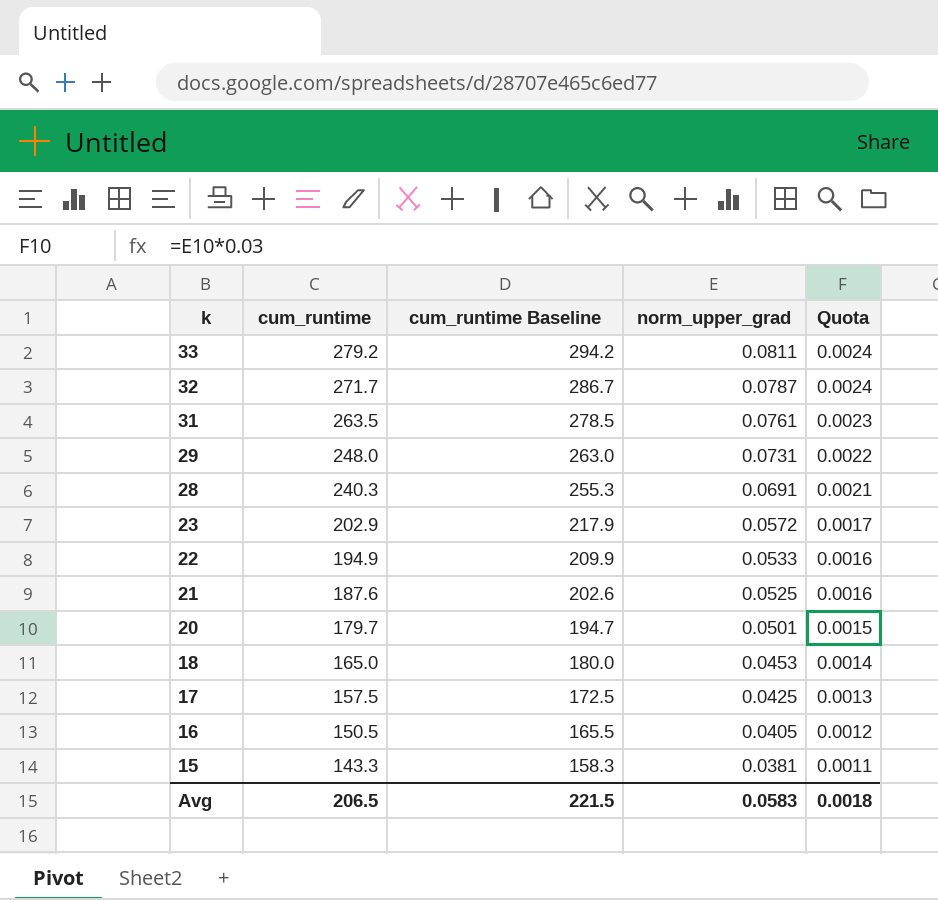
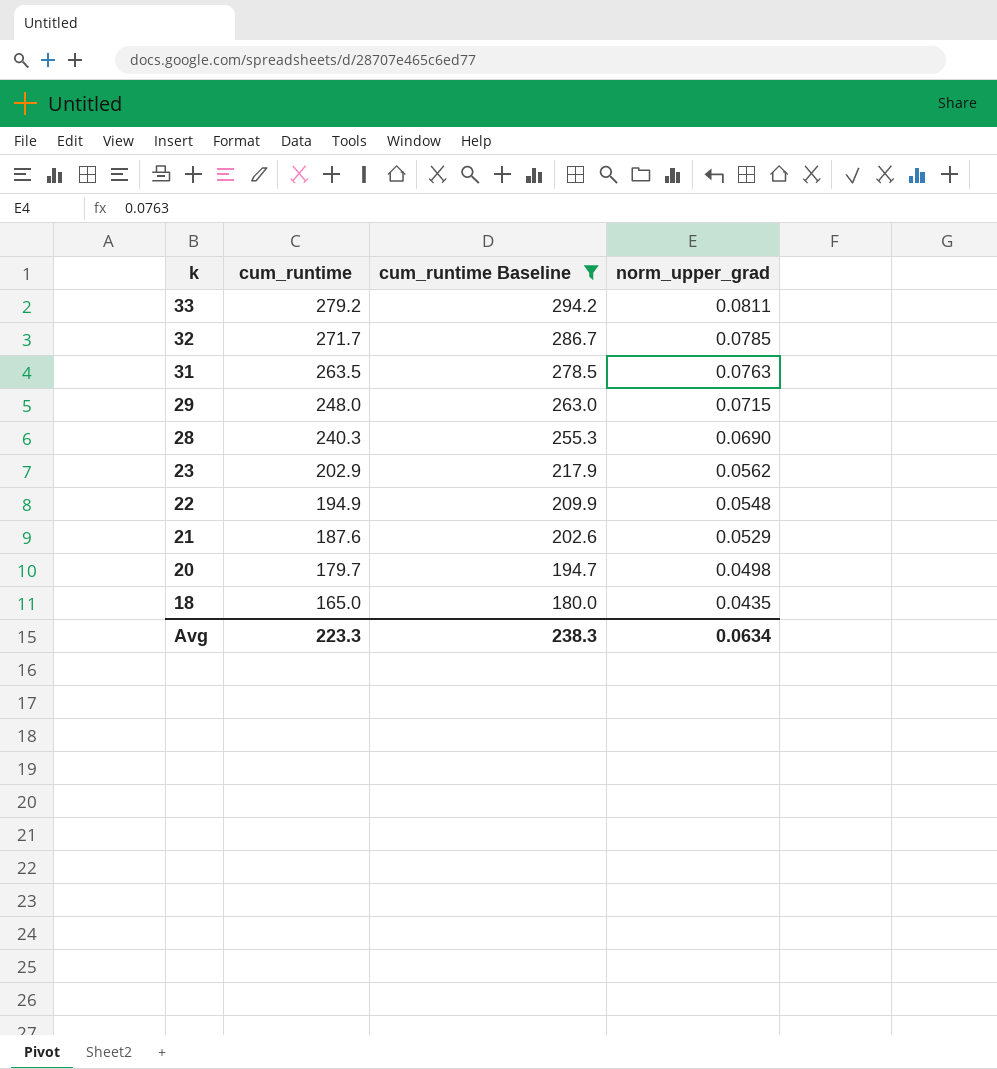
filter: none -> cum_runtime Baseline >= 180.0
column Quota | formula: [norm_upper_grad] * 0.03 -> none
32 | norm_upper_grad: 0.0787 -> 0.0785
31 | norm_upper_grad: 0.0761 -> 0.0763
29 | norm_upper_grad: 0.0731 -> 0.0715
28 | norm_upper_grad: 0.0691 -> 0.0690
23 | norm_upper_grad: 0.0572 -> 0.0562
22 | norm_upper_grad: 0.0533 -> 0.0548
21 | norm_upper_grad: 0.0525 -> 0.0529
20 | norm_upper_grad: 0.0501 -> 0.0498
18 | norm_upper_grad: 0.0453 -> 0.0435
Avg | cum_runtime: 206.5 -> 223.3
Avg | cum_runtime Baseline: 221.5 -> 238.3
Avg | norm_upper_grad: 0.0583 -> 0.0634

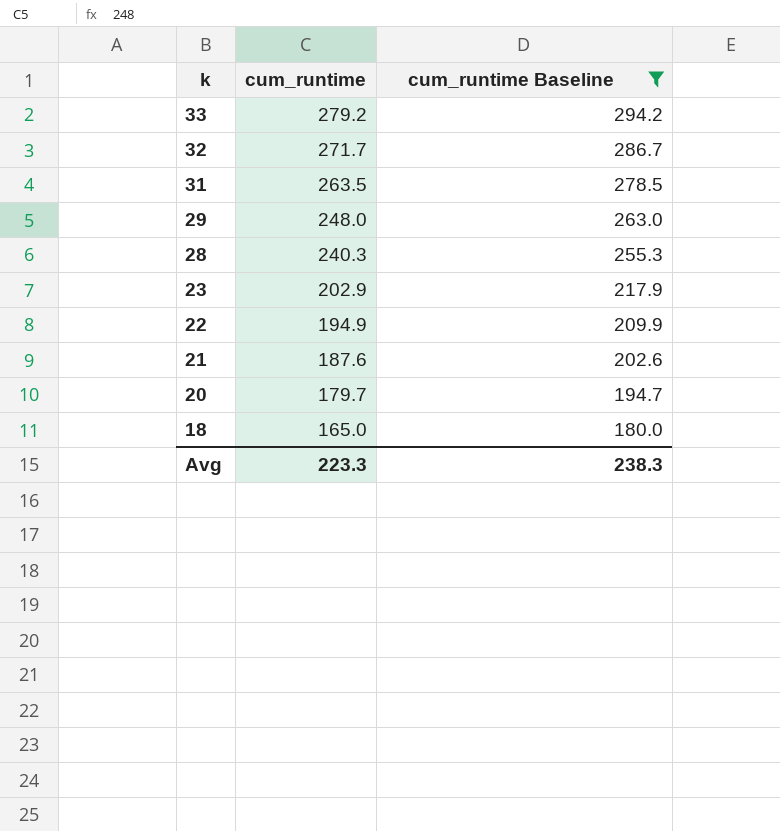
column norm_upper_grad | position: 4 -> none

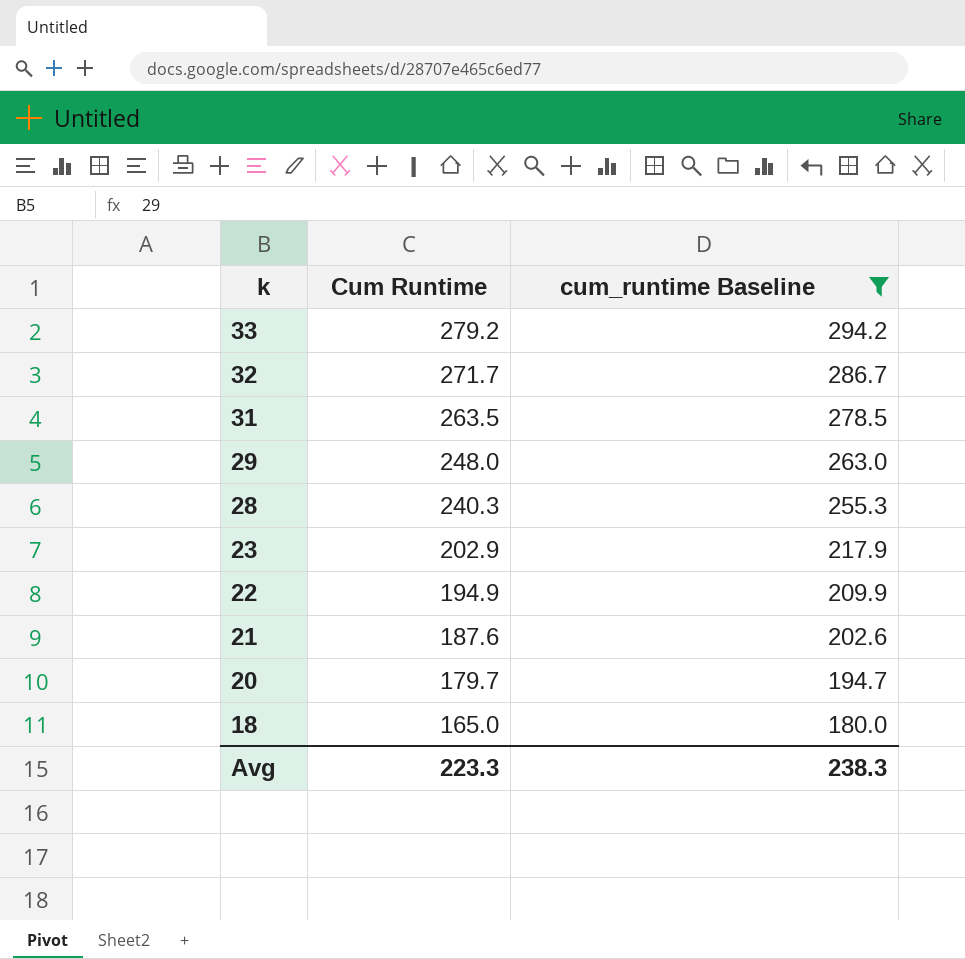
column name: cum_runtime -> Cum Runtime

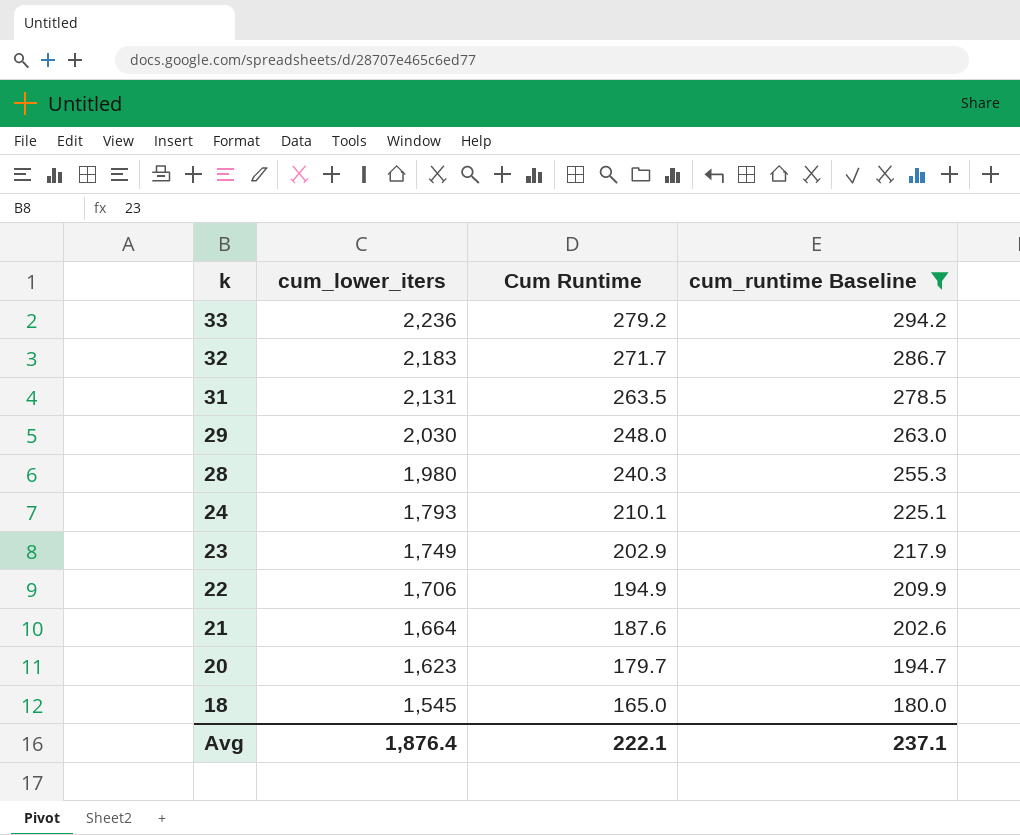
column cum_lower_iters | position: none -> 2
row 24: none -> 1,793 | 210.1 | 225.1
Avg | Cum Runtime: 223.3 -> 222.1
Avg | cum_runtime Baseline: 238.3 -> 237.1

